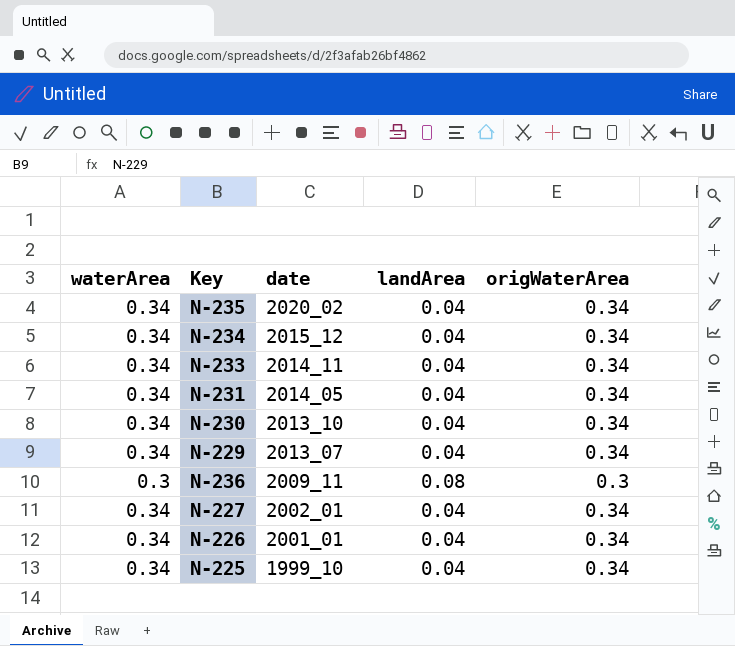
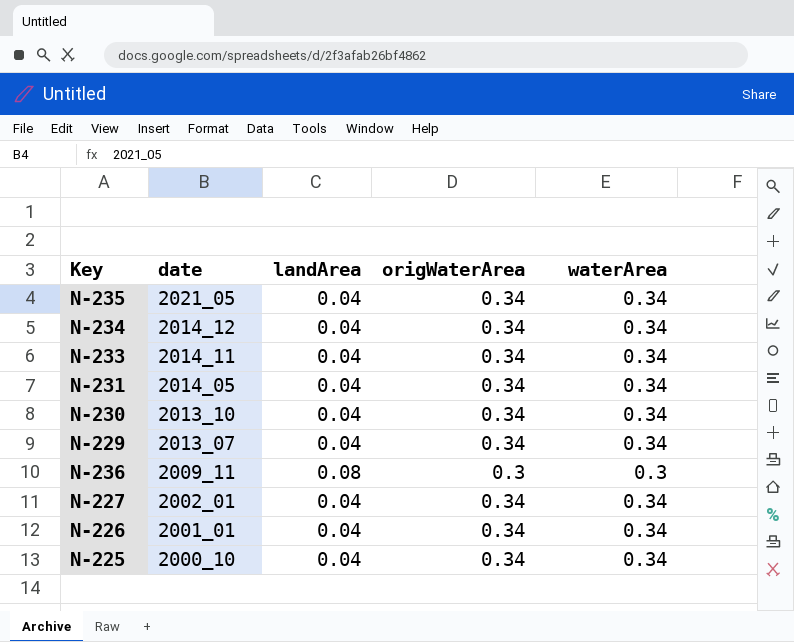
column waterArea | position: 1 -> 5
N-235 | date: 2020_02 -> 2021_05
N-234 | date: 2015_12 -> 2014_12
N-225 | date: 1999_10 -> 2000_10

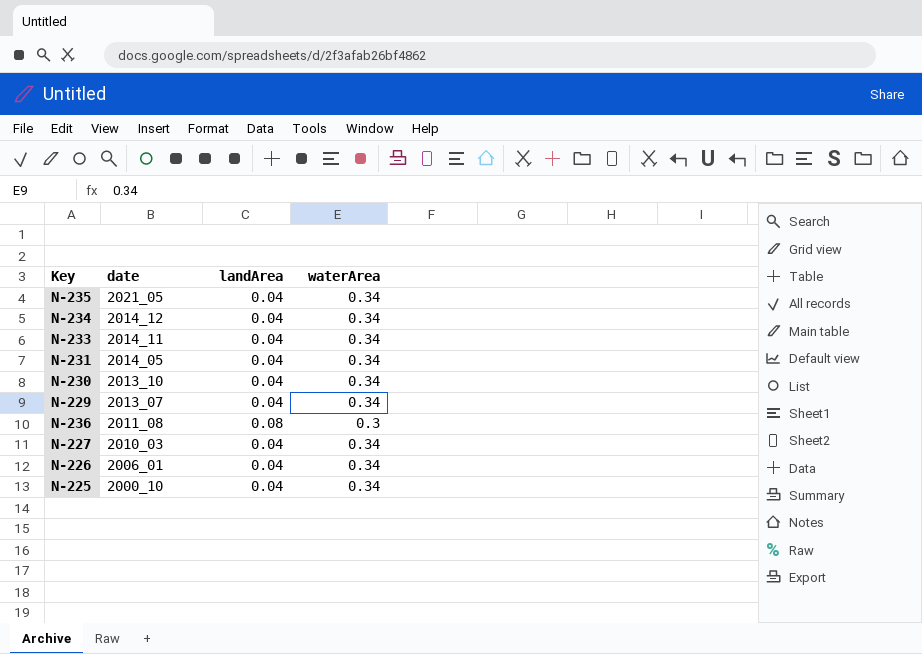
column origWaterArea | position: 4 -> none
N-236 | date: 2009_11 -> 2011_08
N-227 | date: 2002_01 -> 2010_03
N-226 | date: 2001_01 -> 2006_01

